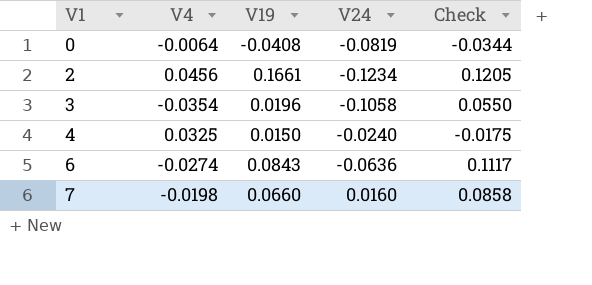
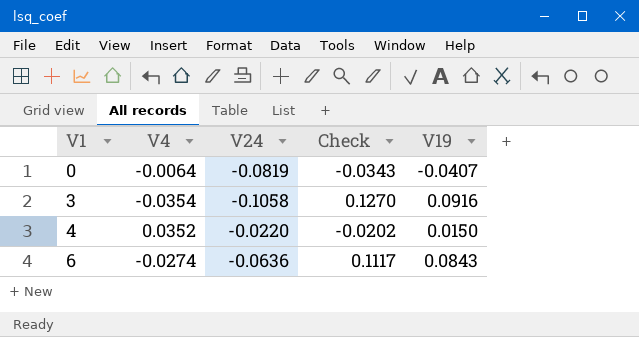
column V19 | position: 3 -> 5
row 2: 0.0456 | 0.1661 | -0.1234 | 0.1205 -> none
row 7: -0.0198 | 0.0660 | 0.0160 | 0.0858 -> none
0 | Check: -0.0344 -> -0.0343
0 | V19: -0.0408 -> -0.0407
3 | Check: 0.0550 -> 0.1270
3 | V19: 0.0196 -> 0.0916
4 | V4: 0.0325 -> 0.0352
4 | V24: -0.0240 -> -0.0220
4 | Check: -0.0175 -> -0.0202

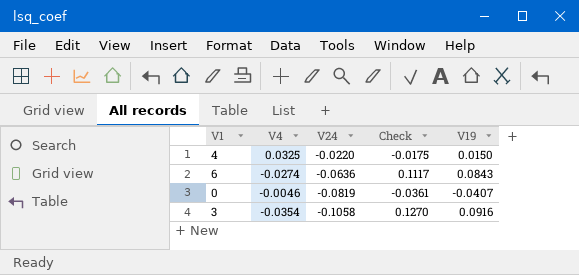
row order: V1 ascending -> V24 descending
4 | V4: 0.0352 -> 0.0325
4 | Check: -0.0202 -> -0.0175
0 | V4: -0.0064 -> -0.0046
0 | Check: -0.0343 -> -0.0361

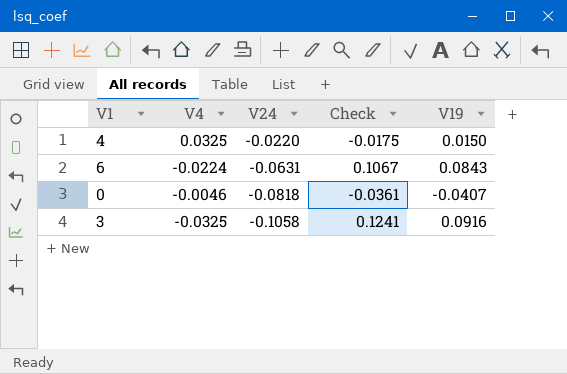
6 | V4: -0.0274 -> -0.0224
6 | V24: -0.0636 -> -0.0631
6 | Check: 0.1117 -> 0.1067
0 | V24: -0.0819 -> -0.0818
3 | V4: -0.0354 -> -0.0325
3 | Check: 0.1270 -> 0.1241

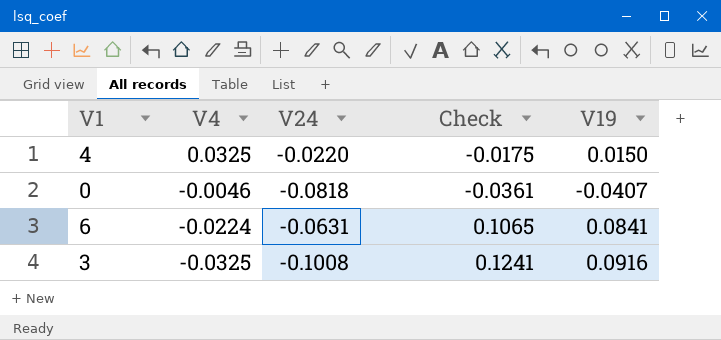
row order: V24 descending -> V4 descending
6 | Check: 0.1067 -> 0.1065
6 | V19: 0.0843 -> 0.0841
3 | V24: -0.1058 -> -0.1008

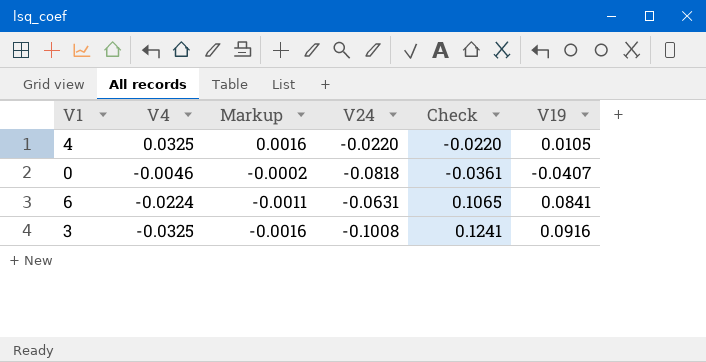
column Markup | formula: none -> [V4] * 0.05
4 | Check: -0.0175 -> -0.0220
4 | V19: 0.0150 -> 0.0105

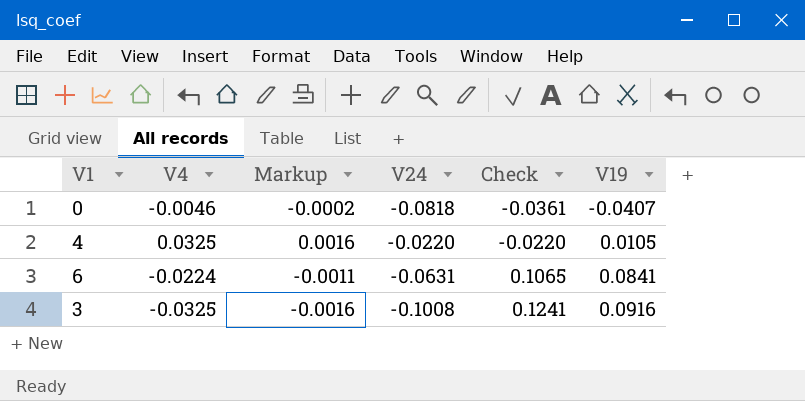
row order: V4 descending -> Check ascending

